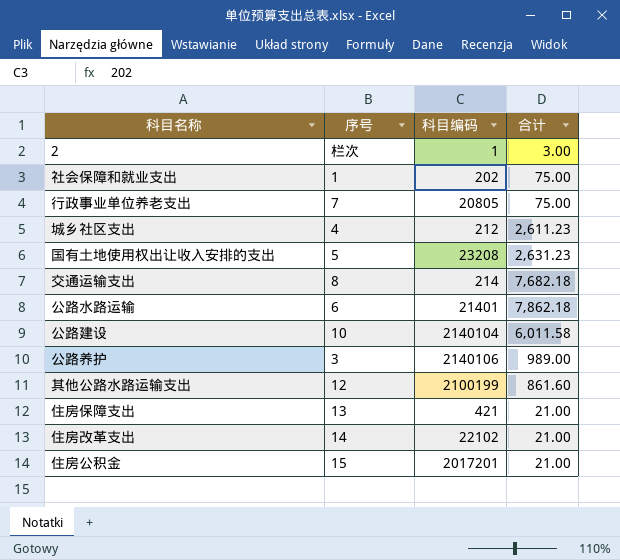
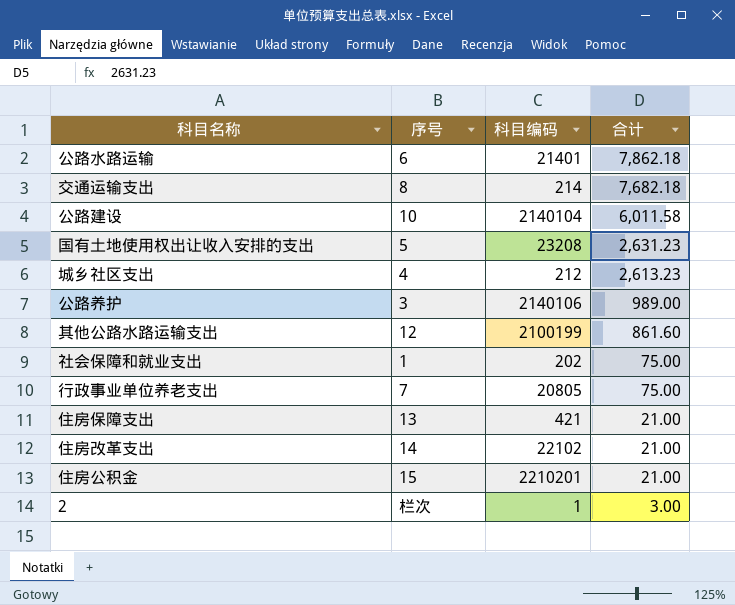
row order: none -> 合计 descending
城乡社区支出 | 合计: 2,611.23 -> 2,613.23
住房公积金 | 科目编码: 2017201 -> 2210201

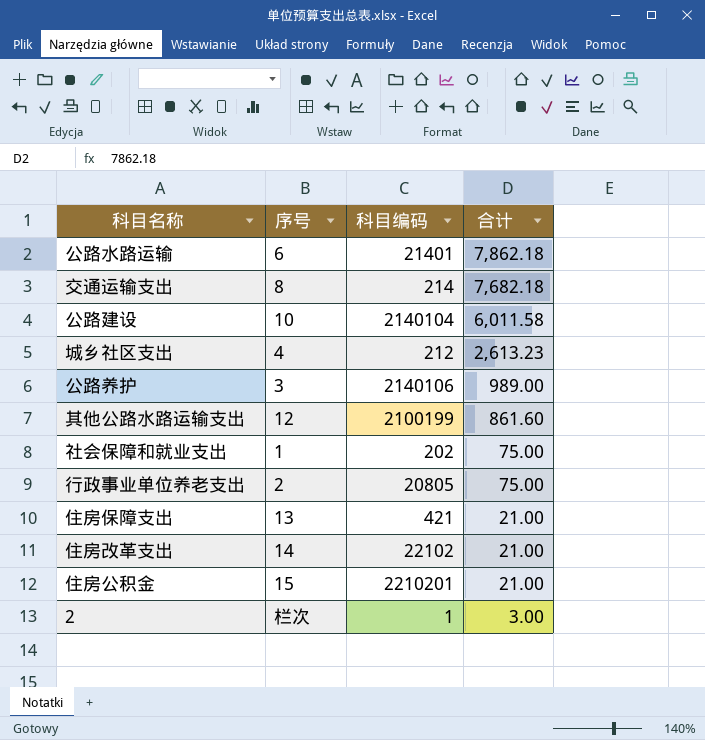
row 国有土地使用权出让收入安排的支出: 5 | 23208 | 2,631.23 -> none
行政事业单位养老支出 | 序号: 7 -> 2

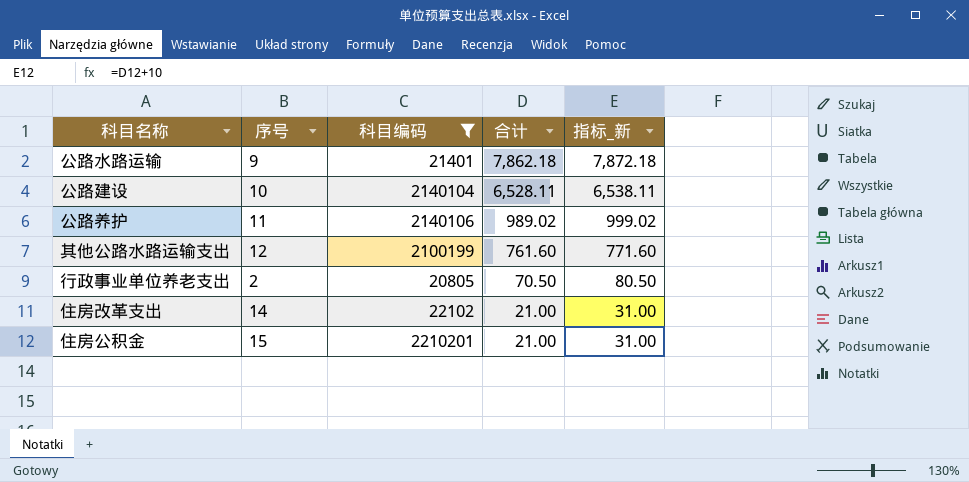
filter: none -> 科目编码 >= 20805
column 指标_新 | formula: none -> [合计] + 10
公路水路运输 | 序号: 6 -> 9
公路建设 | 合计: 6,011.58 -> 6,528.11
公路养护 | 序号: 3 -> 11
公路养护 | 合计: 989.00 -> 989.02
其他公路水路运输支出 | 合计: 861.60 -> 761.60
行政事业单位养老支出 | 合计: 75.00 -> 70.50

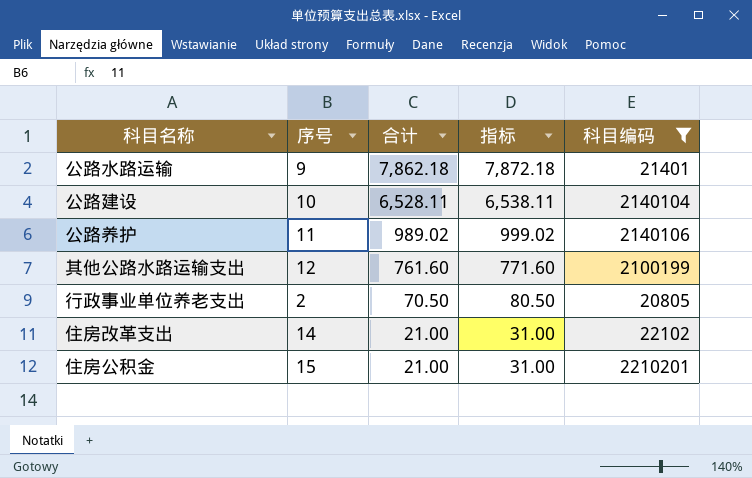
column name: 指标_新 -> 指标
column 科目编码 | position: 3 -> 5

